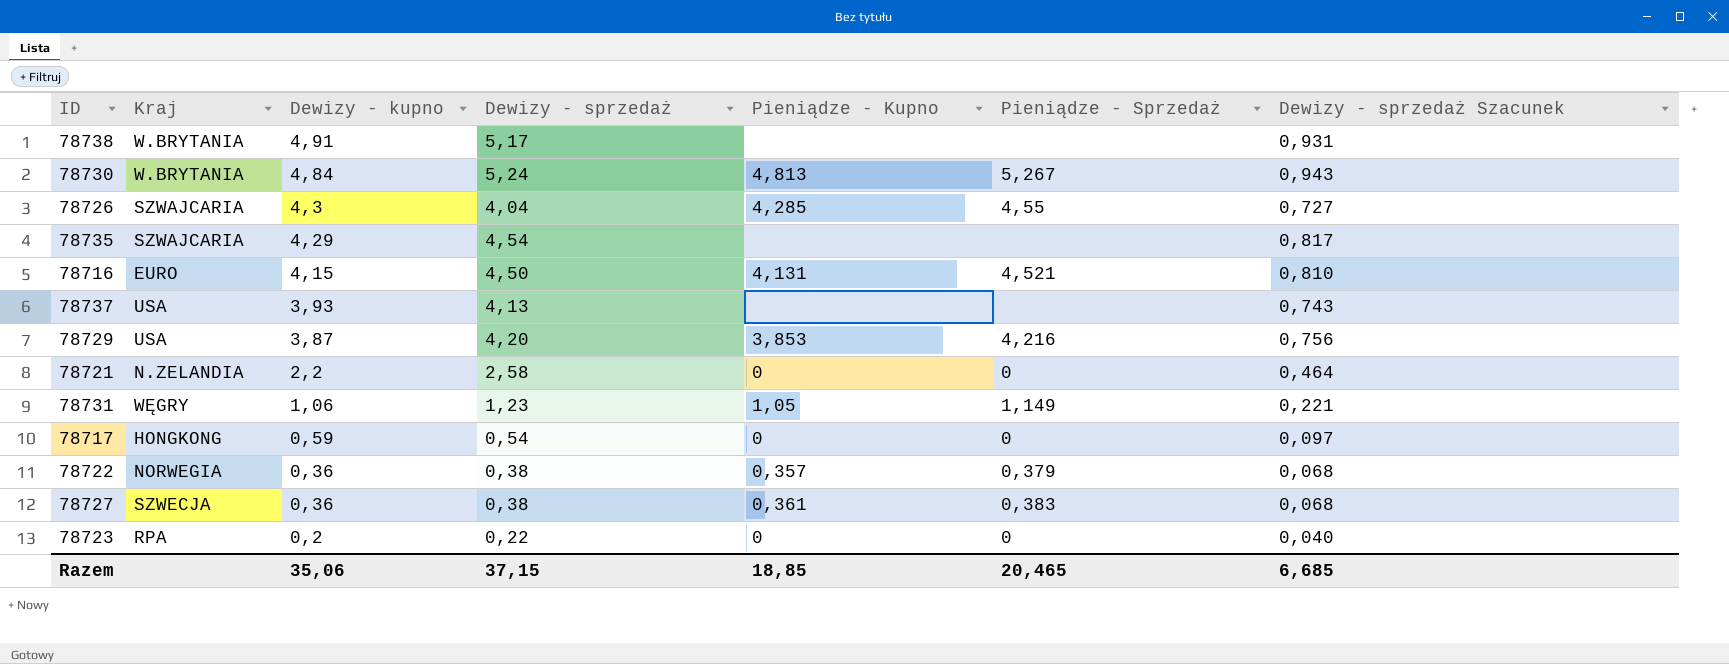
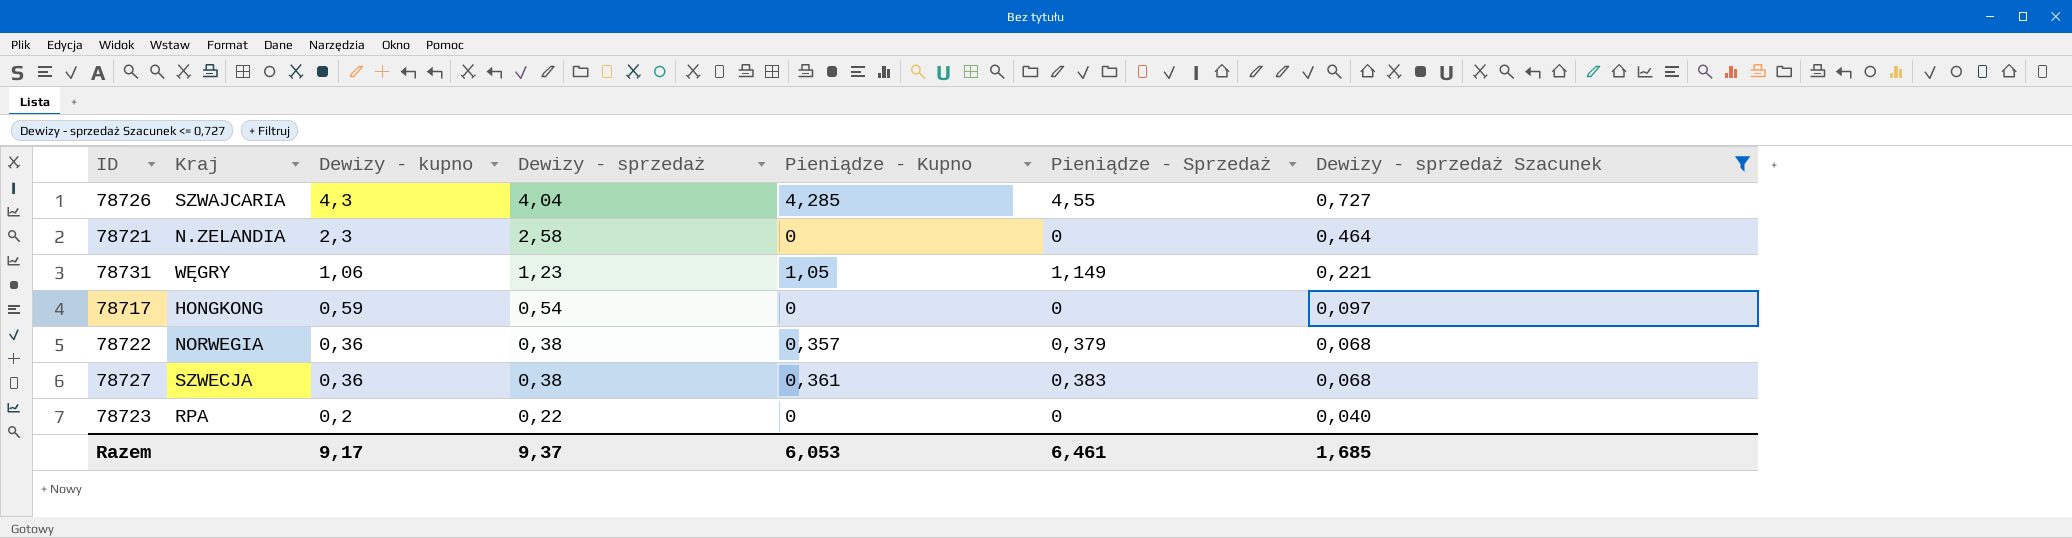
filter: none -> Dewizy - sprzedaż Szacunek <= 0,727
78721 | Dewizy - kupno: 2,2 -> 2,3
Razem | Dewizy - kupno: 35,06 -> 9,17
Razem | Dewizy - sprzedaż: 37,15 -> 9,37
Razem | Pieniądze - Kupno: 18,85 -> 6,053
Razem | Pieniądze - Sprzedaż: 20,465 -> 6,461
Razem | Dewizy - sprzedaż Szacunek: 6,685 -> 1,685

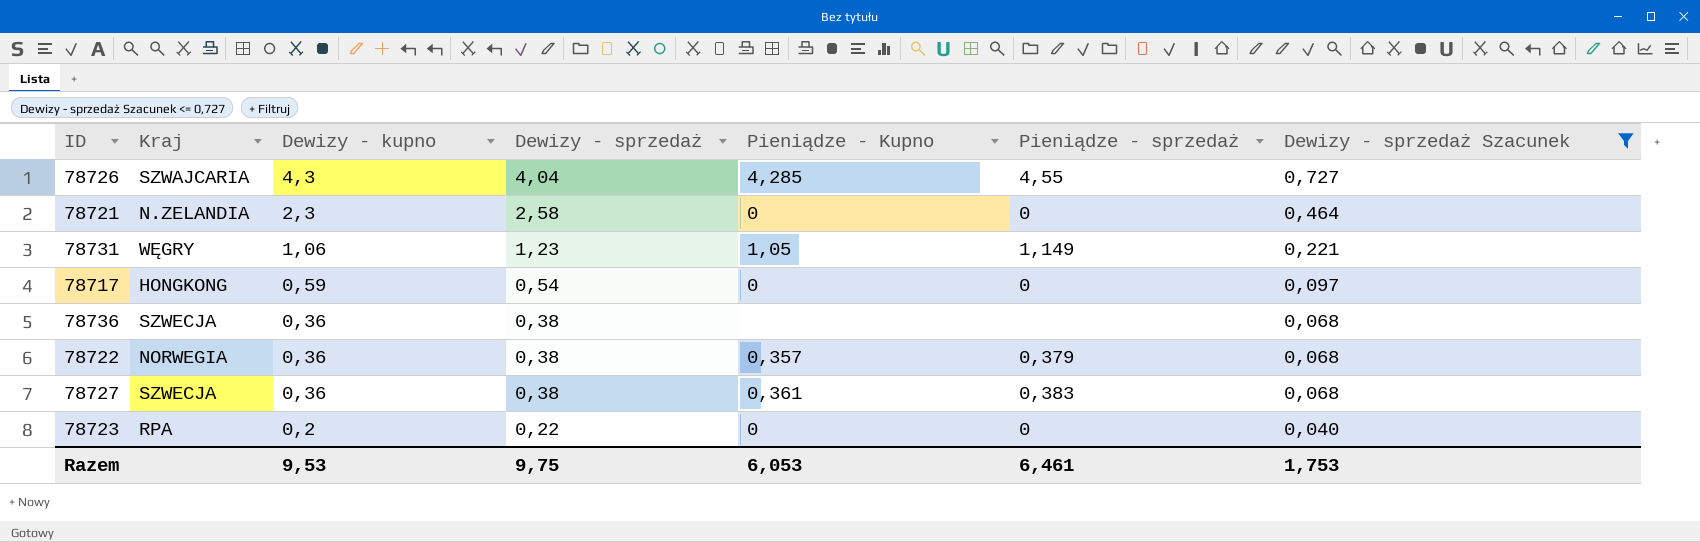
column name: Pieniądze - Sprzedaż -> Pieniądze - sprzedaż
row 78736: none -> SZWECJA | 0,36 | 0,38 | none | none | 0,068
Razem | Dewizy - kupno: 9,17 -> 9,53
Razem | Dewizy - sprzedaż: 9,37 -> 9,75
Razem | Dewizy - sprzedaż Szacunek: 1,685 -> 1,753

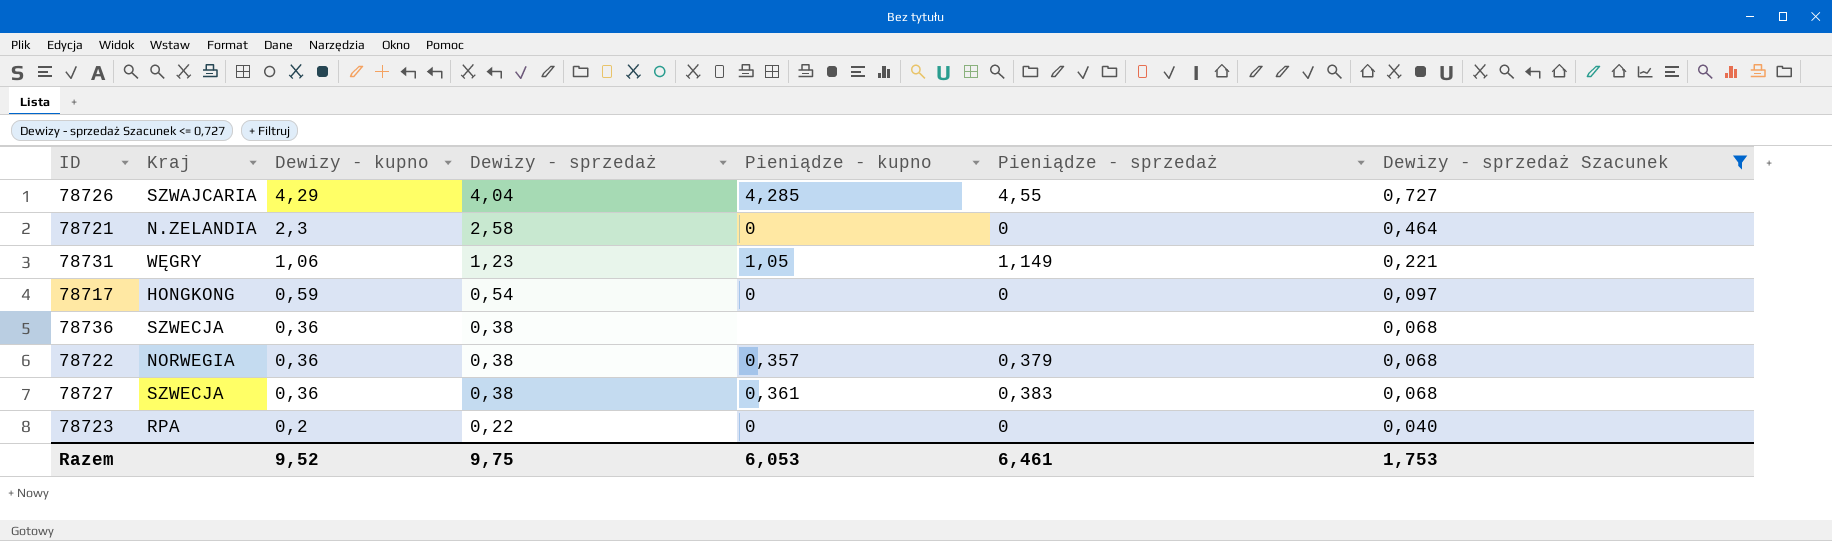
column name: Pieniądze - Kupno -> Pieniądze - kupno
78726 | Dewizy - kupno: 4,3 -> 4,29
Razem | Dewizy - kupno: 9,53 -> 9,52

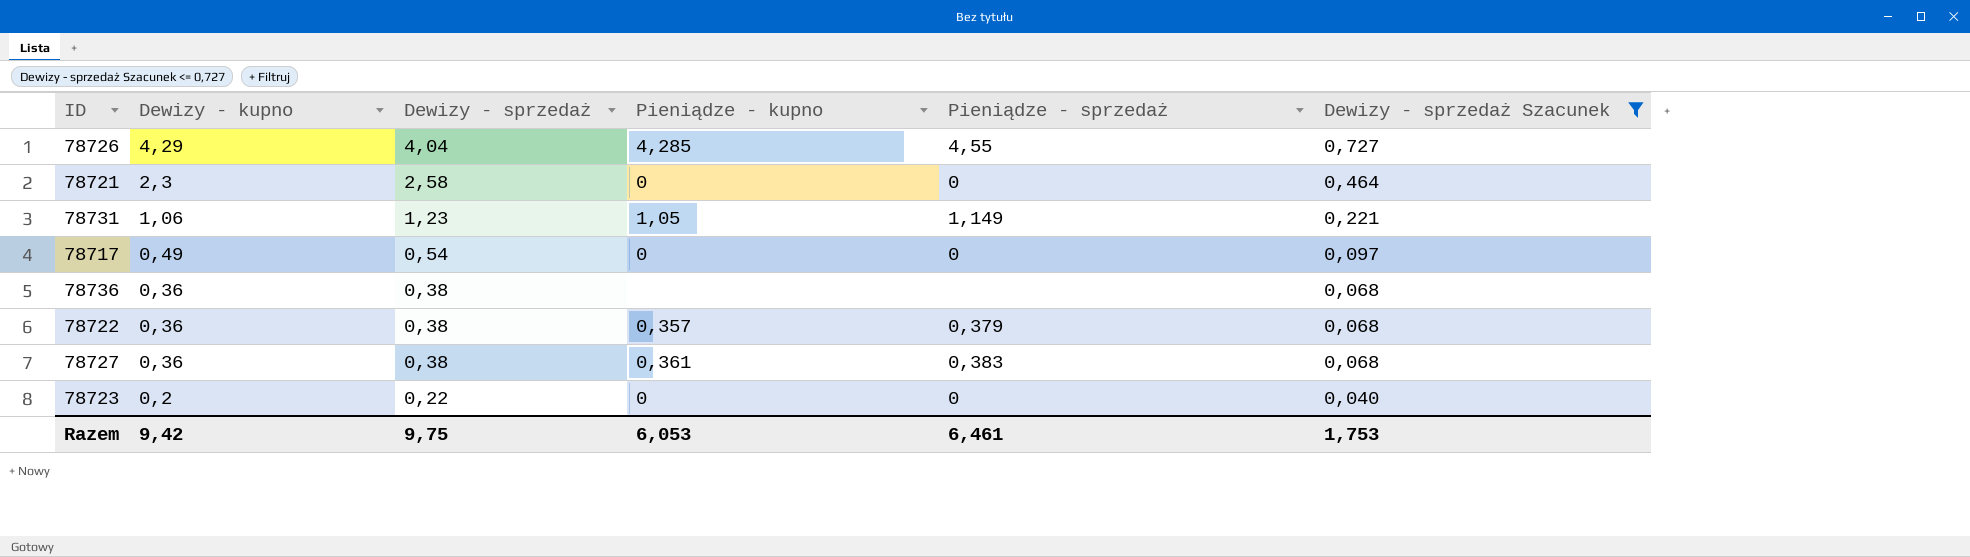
column Kraj | position: 2 -> none
78717 | Dewizy - kupno: 0,59 -> 0,49
Razem | Dewizy - kupno: 9,52 -> 9,42

